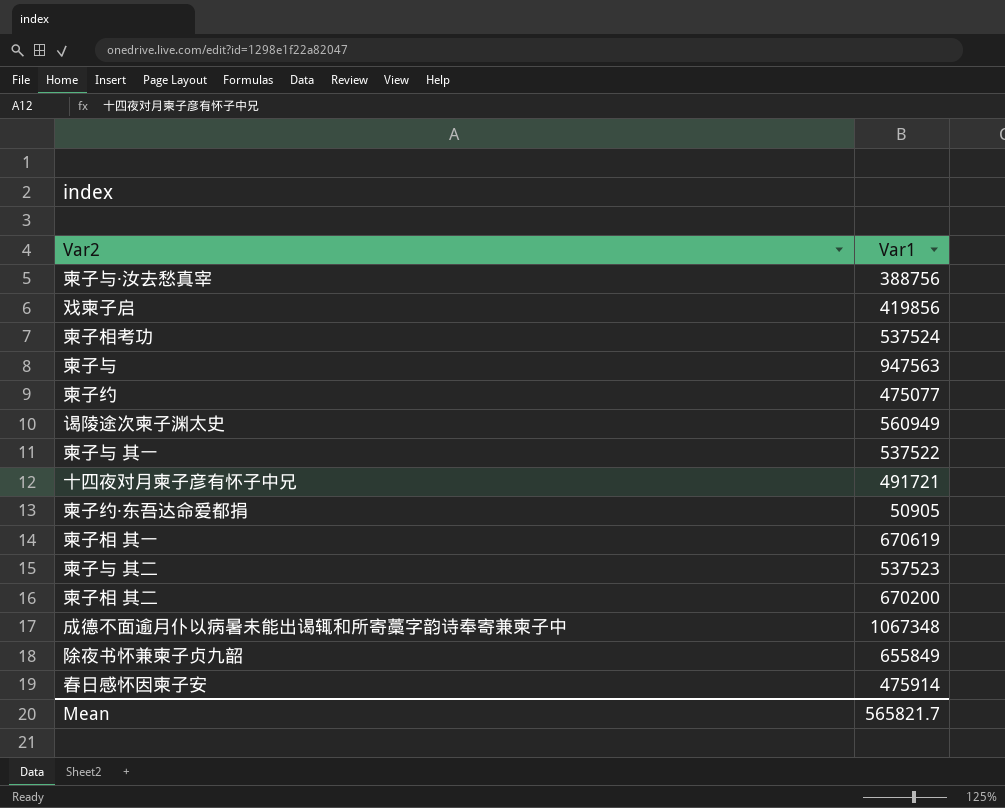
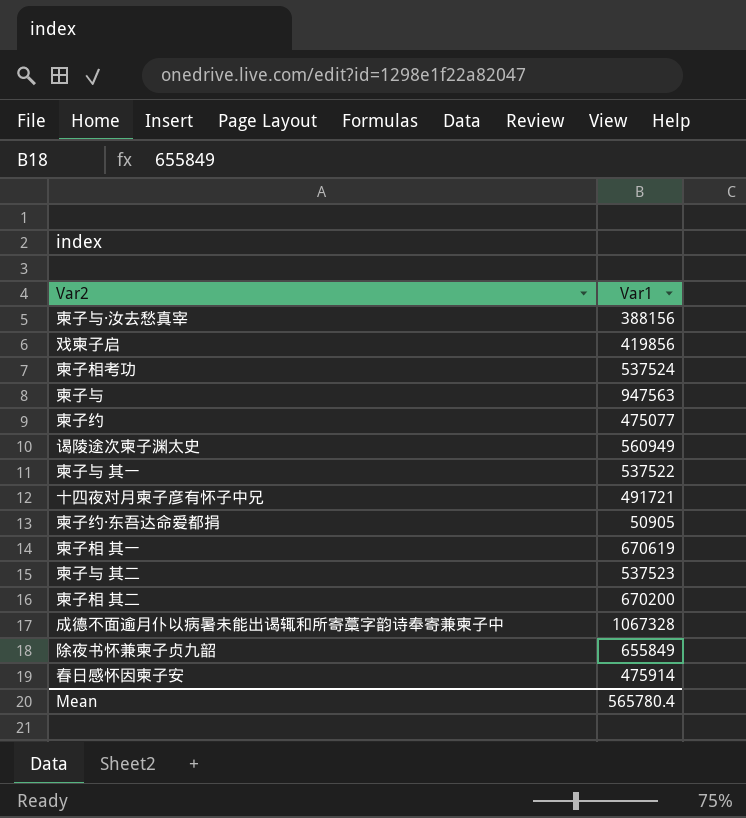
柬子与·汝去愁真宰 | Var1: 388756 -> 388156
成德不面逾月仆以病暑未能出谒辄和所寄藁字韵诗奉寄兼柬子中 | Var1: 1067348 -> 1067328
Mean | Var1: 565821.7 -> 565780.4

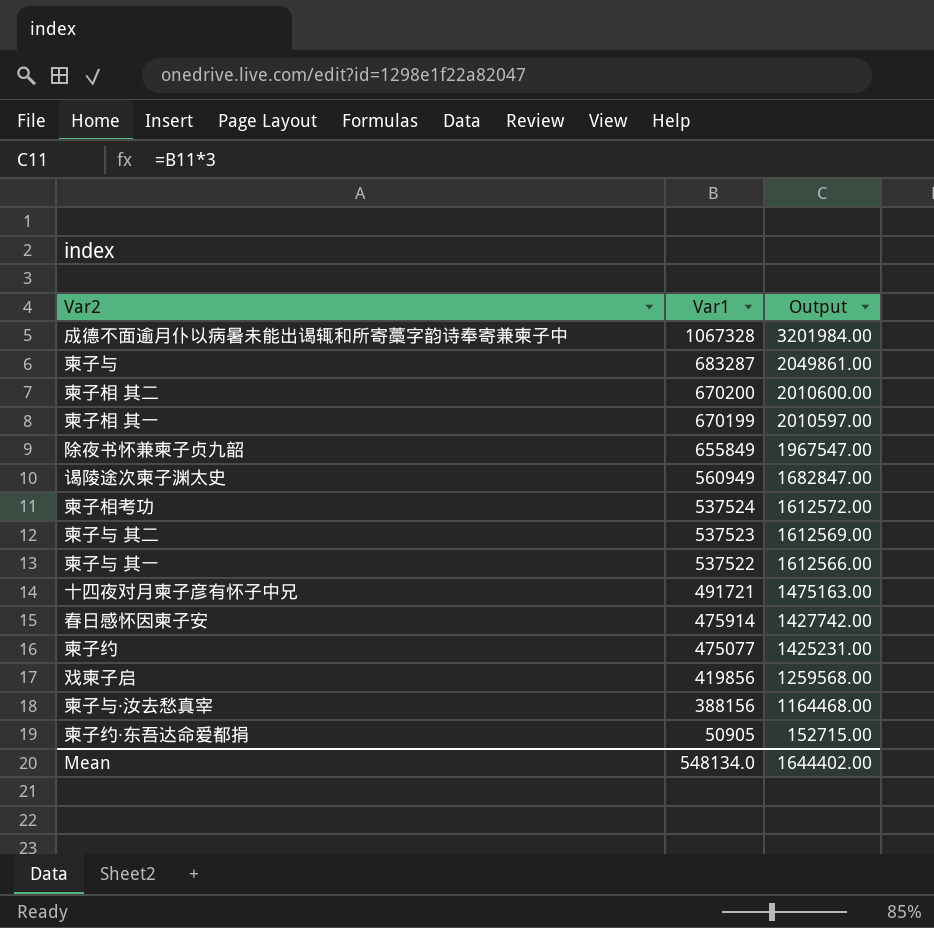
row order: none -> Var1 descending
column Output | formula: none -> [Var1] * 3
柬子与 | Var1: 947563 -> 683287
柬子相 其一 | Var1: 670619 -> 670199
Mean | Var1: 565780.4 -> 548134.0

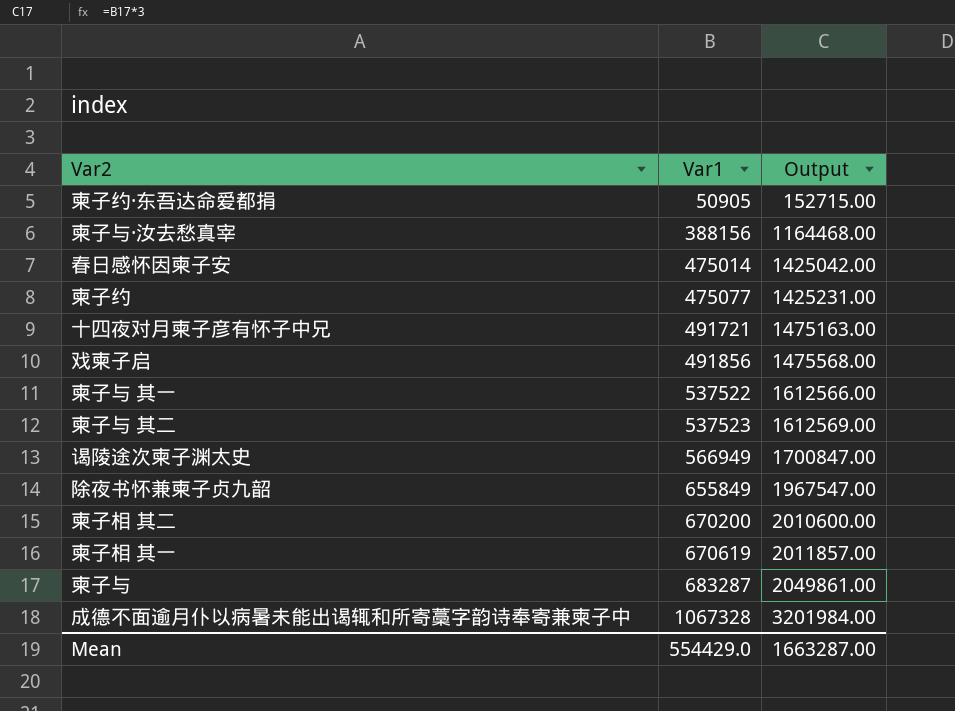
row order: Var1 descending -> Var1 ascending
row 柬子相考功: 537524 | 1612572.00 -> none
春日感怀因柬子安 | Var1: 475914 -> 475014
春日感怀因柬子安 | Output: 1427742.00 -> 1425042.00
戏柬子启 | Var1: 419856 -> 491856
戏柬子启 | Output: 1259568.00 -> 1475568.00
谒陵途次柬子渊太史 | Var1: 560949 -> 566949
谒陵途次柬子渊太史 | Output: 1682847.00 -> 1700847.00
柬子相 其一 | Var1: 670199 -> 670619
柬子相 其一 | Output: 2010597.00 -> 2011857.00
Mean | Var1: 548134.0 -> 554429.0
Mean | Output: 1644402.00 -> 1663287.00

